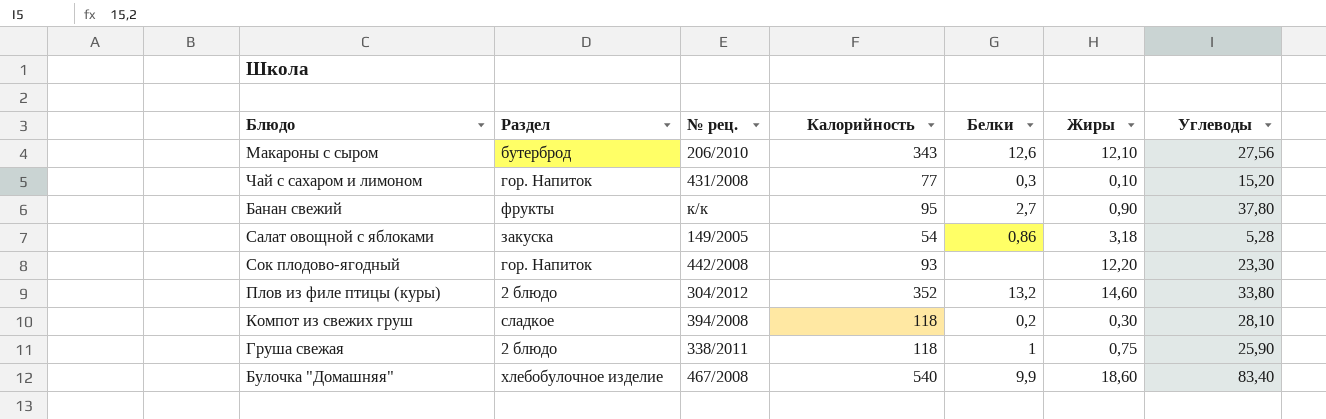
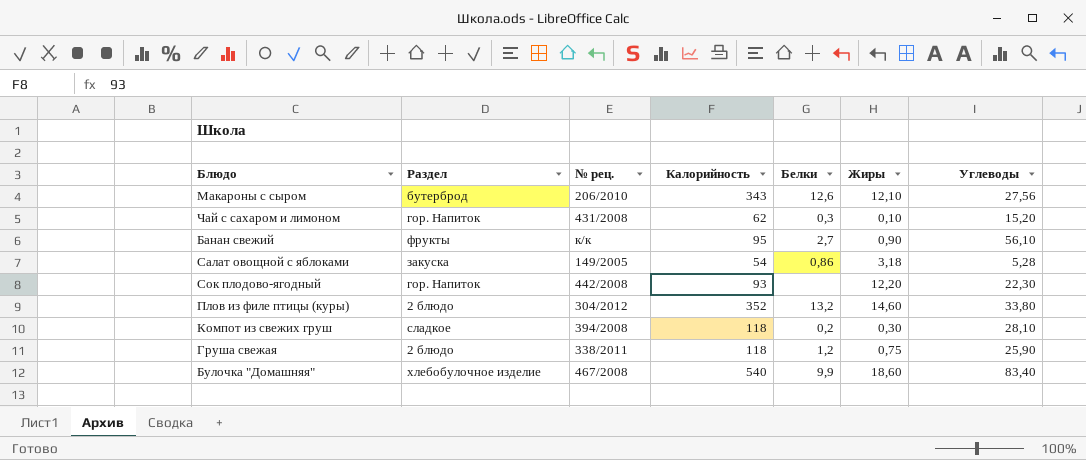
Чай с сахаром и лимоном | Калорийность: 77 -> 62
Банан свежий | Углеводы: 37,80 -> 56,10
Сок плодово-ягодный | Углеводы: 23,30 -> 22,30
Груша свежая | Белки: 1 -> 1,2

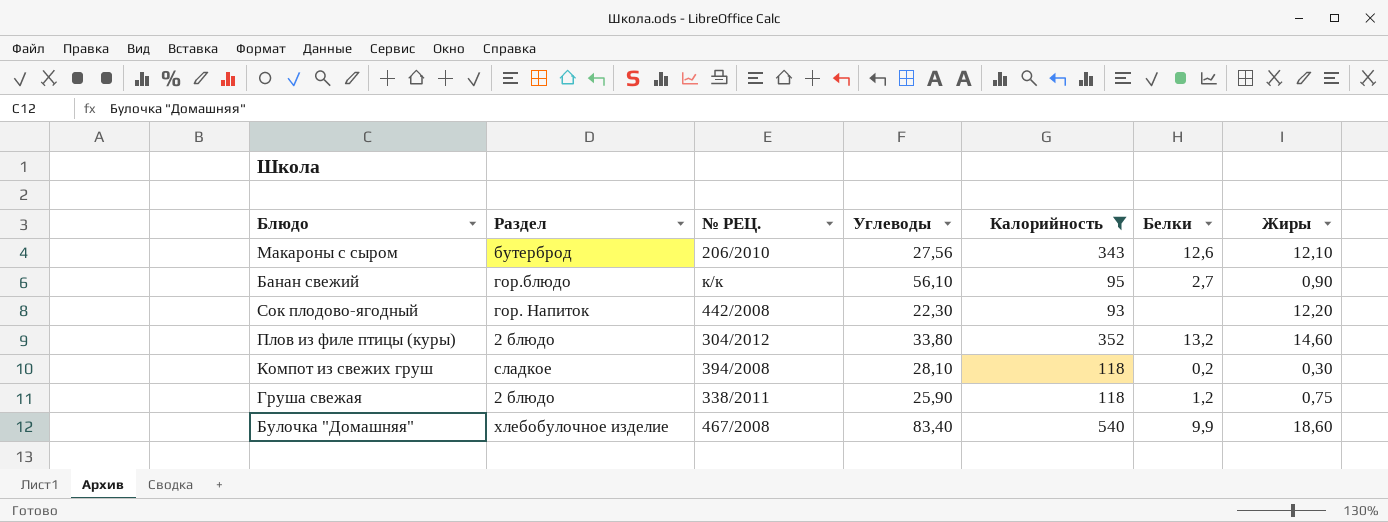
filter: none -> Калорийность >= 93
column name: № рец. -> № РЕЦ.
column Углеводы | position: 7 -> 4
Банан свежий | Раздел: фрукты -> гор.блюдо

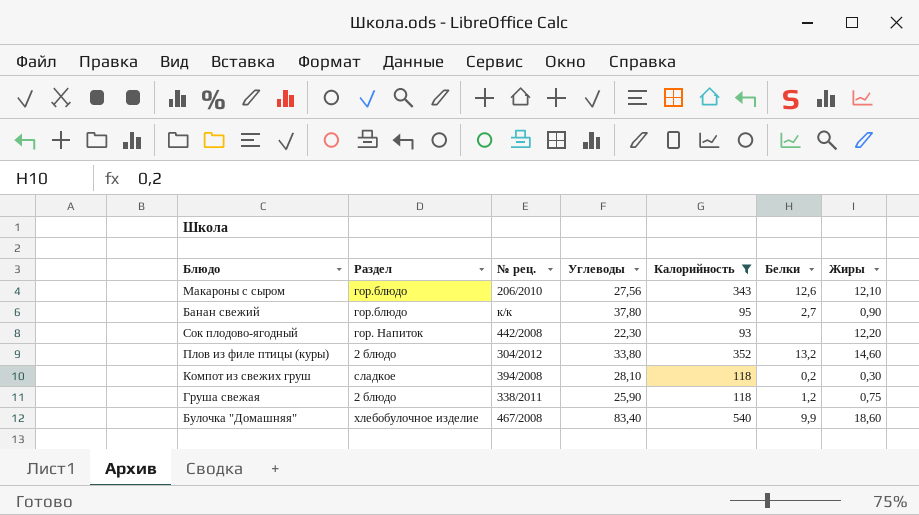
column name: № РЕЦ. -> № рец.
Макароны с сыром | Раздел: бутерброд -> гор.блюдо
Банан свежий | Углеводы: 56,10 -> 37,80

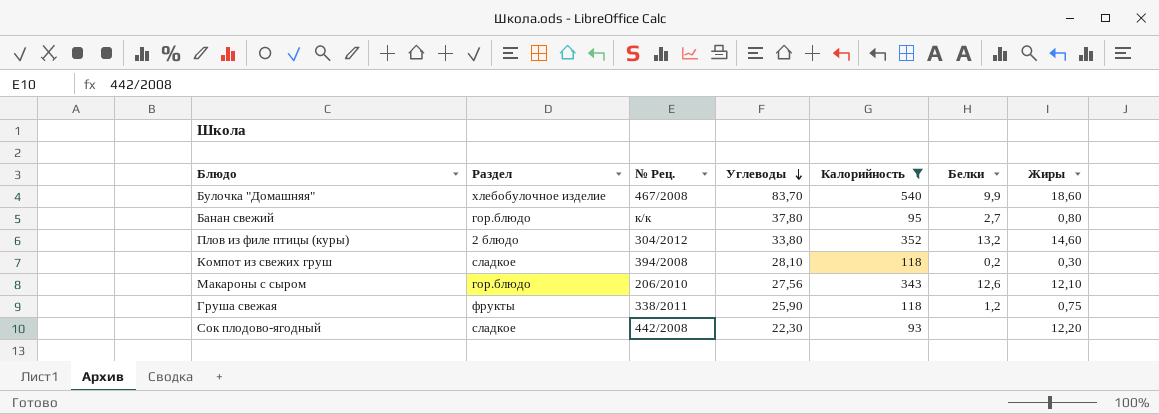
row order: none -> Углеводы descending
column name: № рец. -> № Рец.
Булочка "Домашняя" | Углеводы: 83,40 -> 83,70
Банан свежий | Жиры: 0,90 -> 0,80
Груша свежая | Раздел: 2 блюдо -> фрукты
Сок плодово-ягодный | Раздел: гор. Напиток -> сладкое

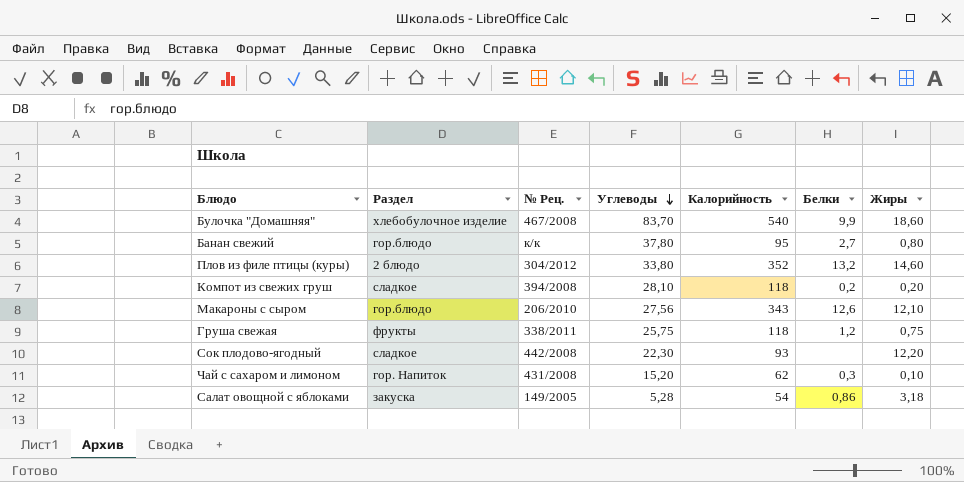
filter: Калорийность >= 93 -> none
Компот из свежих груш | Жиры: 0,30 -> 0,20
Груша свежая | Углеводы: 25,90 -> 25,75

